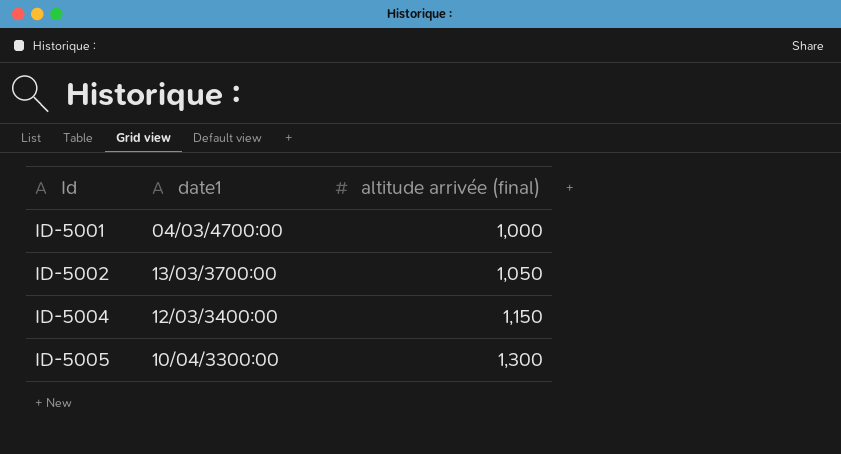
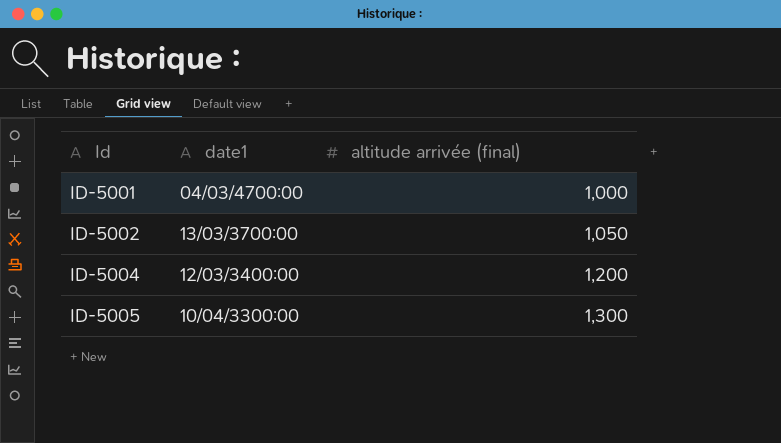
ID-5004 | altitude arrivée (final): 1,150 -> 1,200

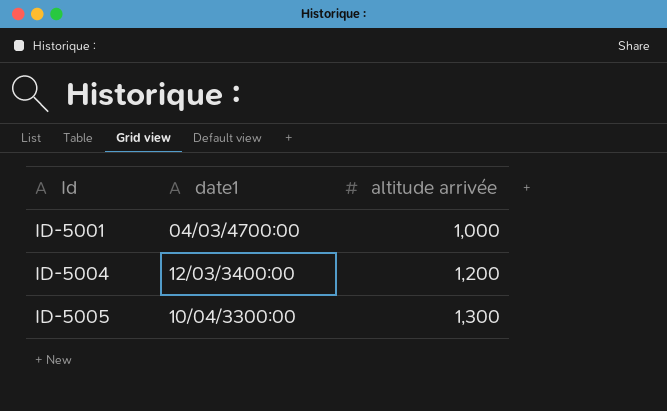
column name: altitude arrivée (final) -> altitude arrivée
row ID-5002: 13/03/3700:00 | 1,050 -> none

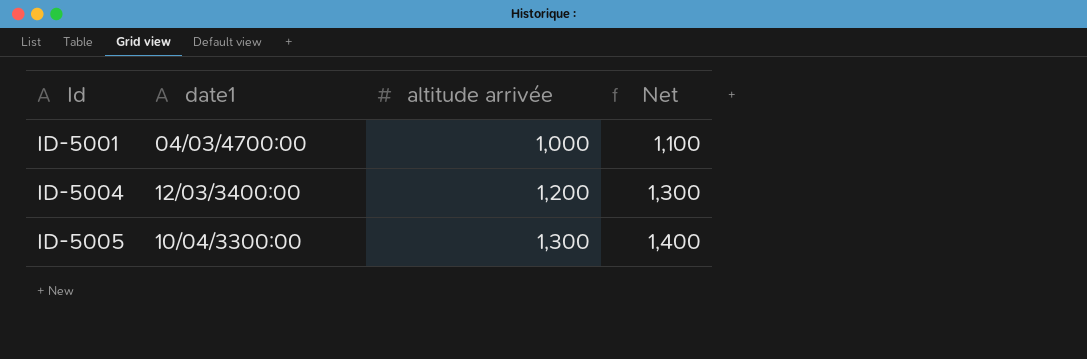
column Net | formula: none -> [altitude arrivée] + 100

